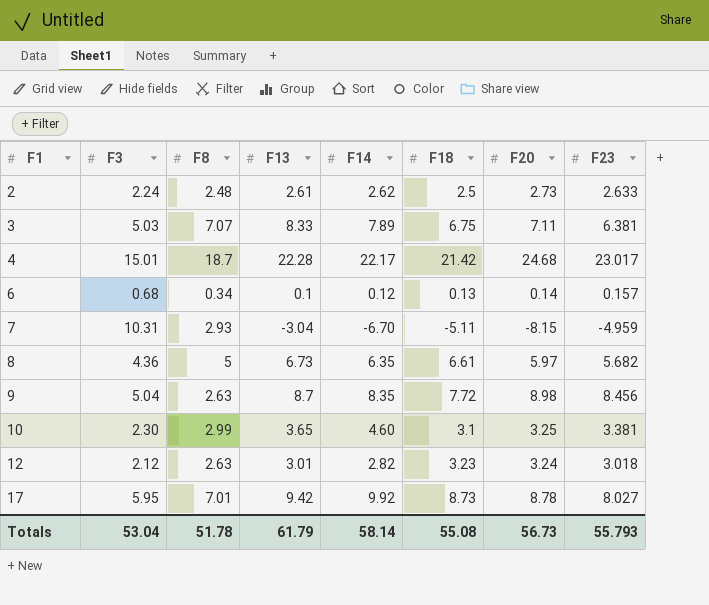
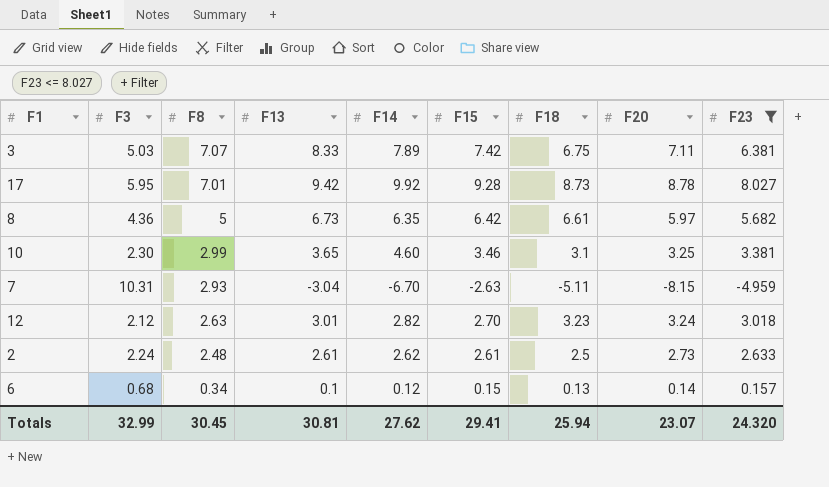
filter: none -> F23 <= 8.027
row order: F1 ascending -> F8 descending
column F15 | position: none -> 6
Totals | F3: 53.04 -> 32.99
Totals | F8: 51.78 -> 30.45
Totals | F13: 61.79 -> 30.81
Totals | F14: 58.14 -> 27.62
Totals | F18: 55.08 -> 25.94
Totals | F20: 56.73 -> 23.07
Totals | F23: 55.793 -> 24.320

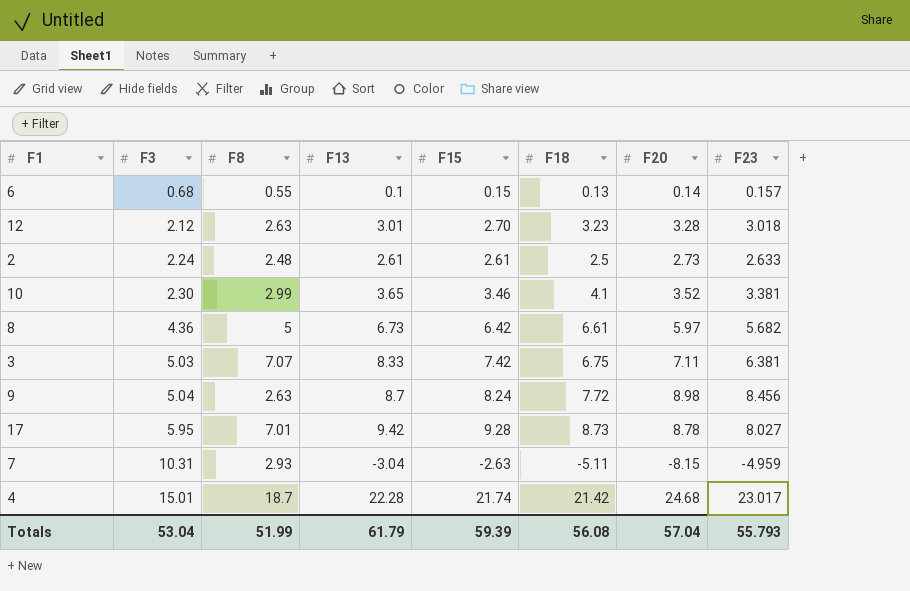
filter: F23 <= 8.027 -> none
row order: F8 descending -> F3 ascending
column F14 | position: 5 -> none
6 | F8: 0.34 -> 0.55
12 | F20: 3.24 -> 3.28
10 | F18: 3.1 -> 4.1
10 | F20: 3.25 -> 3.52
Totals | F3: 32.99 -> 53.04
Totals | F8: 30.45 -> 51.99
Totals | F13: 30.81 -> 61.79
Totals | F15: 29.41 -> 59.39
Totals | F18: 25.94 -> 56.08
Totals | F20: 23.07 -> 57.04
Totals | F23: 24.320 -> 55.793

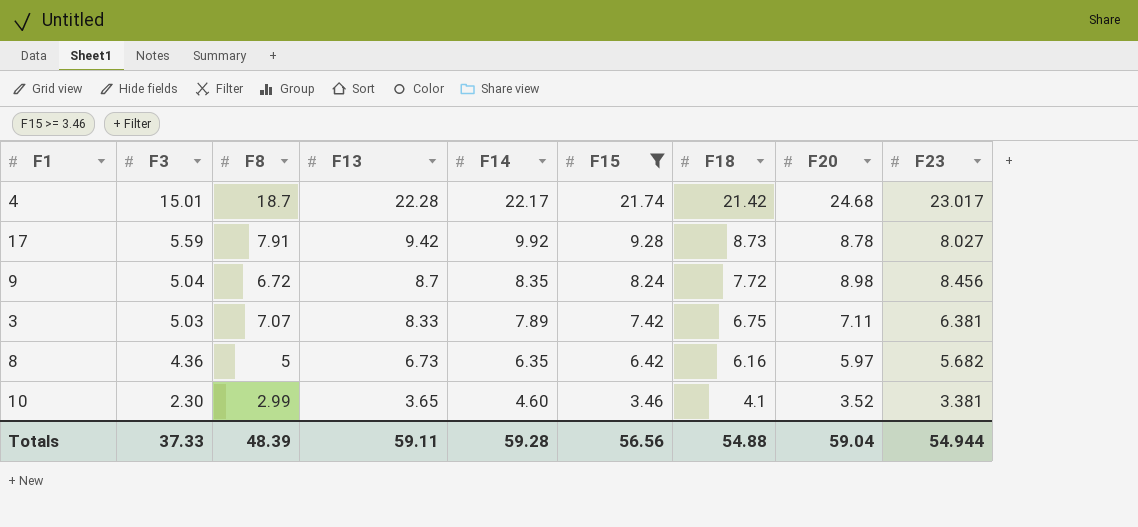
filter: none -> F15 >= 3.46
row order: F3 ascending -> F3 descending
column F14 | position: none -> 5
17 | F3: 5.95 -> 5.59
17 | F8: 7.01 -> 7.91
9 | F8: 2.63 -> 6.72
8 | F18: 6.61 -> 6.16
Totals | F3: 53.04 -> 37.33
Totals | F8: 51.99 -> 48.39
Totals | F13: 61.79 -> 59.11
Totals | F15: 59.39 -> 56.56
Totals | F18: 56.08 -> 54.88
Totals | F20: 57.04 -> 59.04
Totals | F23: 55.793 -> 54.944

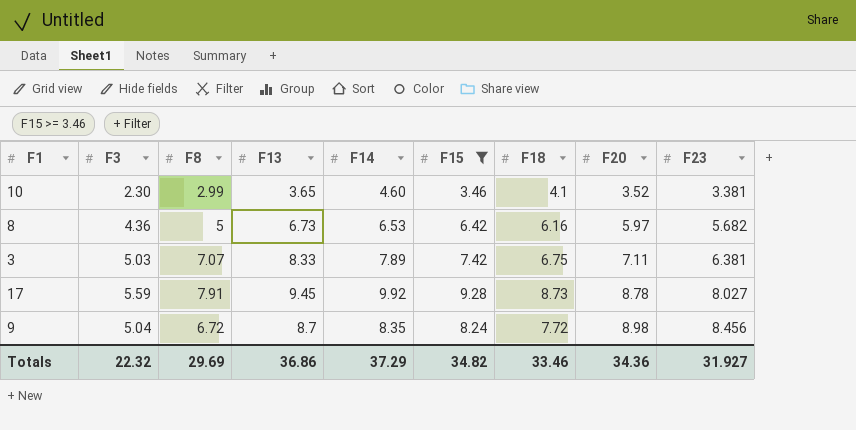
row order: F3 descending -> F20 ascending
row 4: 15.01 | 18.7 | 22.28 | 22.17 | 21.74 | 21.42 | 24.68 | 23.017 -> none
8 | F14: 6.35 -> 6.53
17 | F13: 9.42 -> 9.45
Totals | F3: 37.33 -> 22.32
Totals | F8: 48.39 -> 29.69
Totals | F13: 59.11 -> 36.86
Totals | F14: 59.28 -> 37.29
Totals | F15: 56.56 -> 34.82
Totals | F18: 54.88 -> 33.46
Totals | F20: 59.04 -> 34.36
Totals | F23: 54.944 -> 31.927

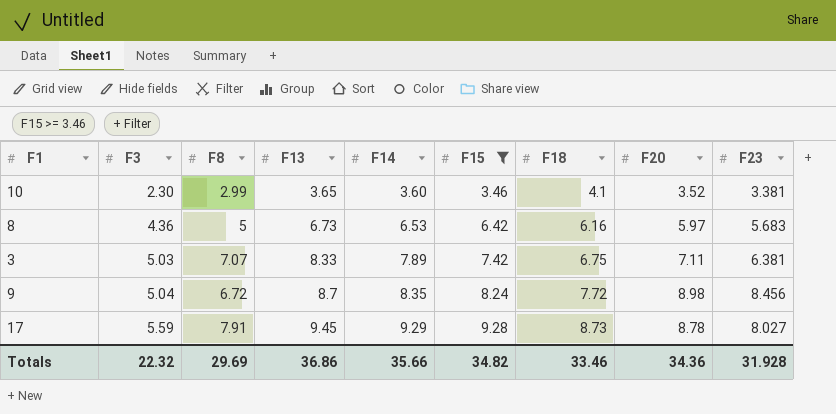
row order: F20 ascending -> F3 ascending
10 | F14: 4.60 -> 3.60
8 | F23: 5.682 -> 5.683
17 | F14: 9.92 -> 9.29
Totals | F14: 37.29 -> 35.66
Totals | F23: 31.927 -> 31.928

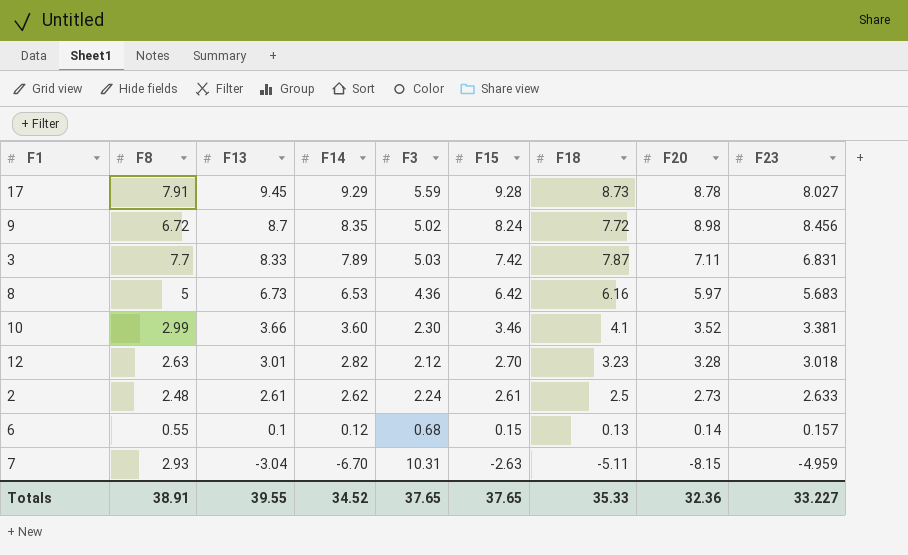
filter: F15 >= 3.46 -> none
row order: F3 ascending -> F13 descending
column F3 | position: 2 -> 5
9 | F3: 5.04 -> 5.02
3 | F8: 7.07 -> 7.7
3 | F18: 6.75 -> 7.87
3 | F23: 6.381 -> 6.831
10 | F13: 3.65 -> 3.66
Totals | F8: 29.69 -> 38.91
Totals | F13: 36.86 -> 39.55
Totals | F14: 35.66 -> 34.52
Totals | F3: 22.32 -> 37.65
Totals | F15: 34.82 -> 37.65
Totals | F18: 33.46 -> 35.33
Totals | F20: 34.36 -> 32.36
Totals | F23: 31.928 -> 33.227

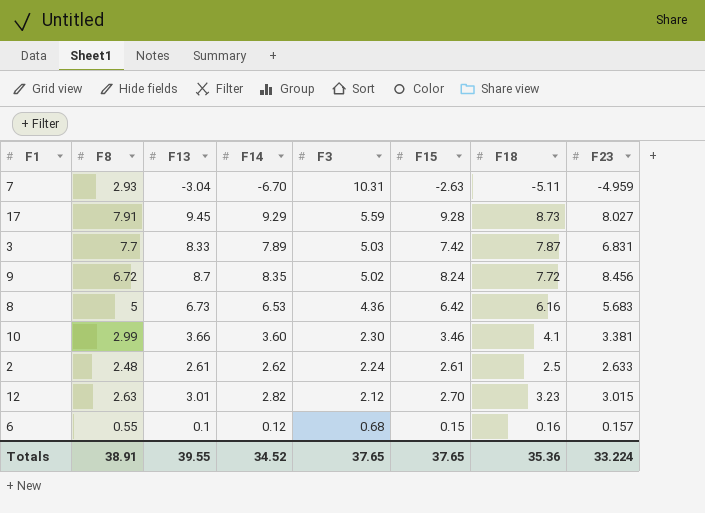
row order: F13 descending -> F3 descending
column F20 | position: 8 -> none
12 | F23: 3.018 -> 3.015
6 | F18: 0.13 -> 0.16
Totals | F18: 35.33 -> 35.36
Totals | F23: 33.227 -> 33.224

